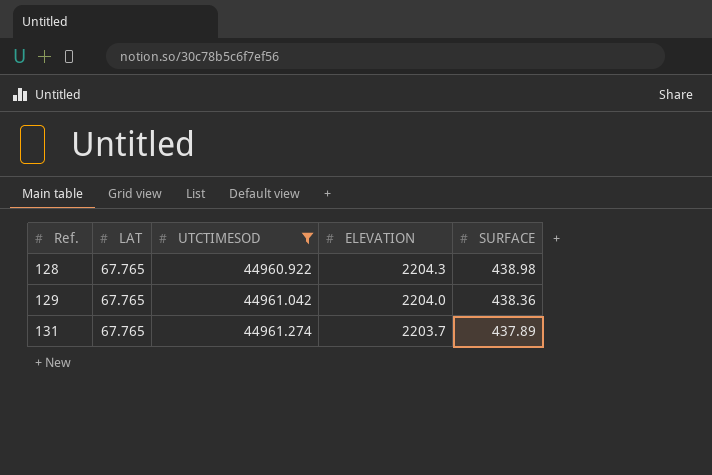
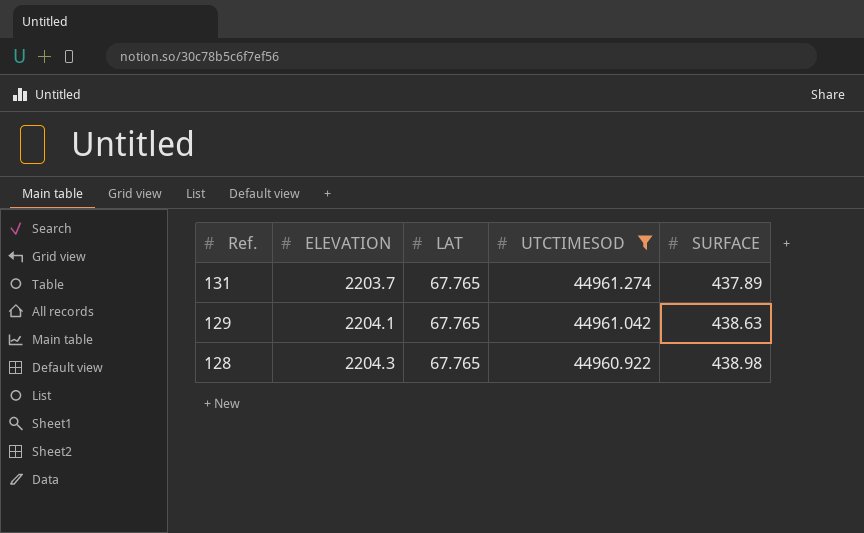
row order: Ref. ascending -> Ref. descending
column ELEVATION | position: 4 -> 2
129 | ELEVATION: 2204.0 -> 2204.1
129 | SURFACE: 438.36 -> 438.63

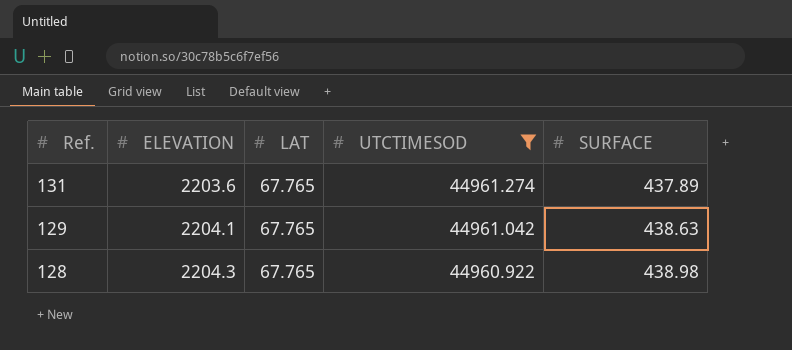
131 | ELEVATION: 2203.7 -> 2203.6

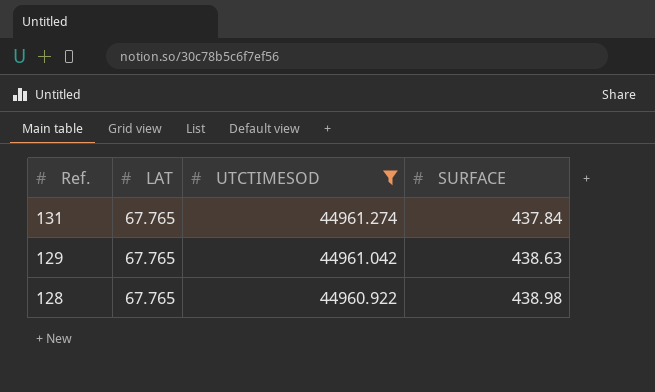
column ELEVATION | position: 2 -> none
131 | SURFACE: 437.89 -> 437.84

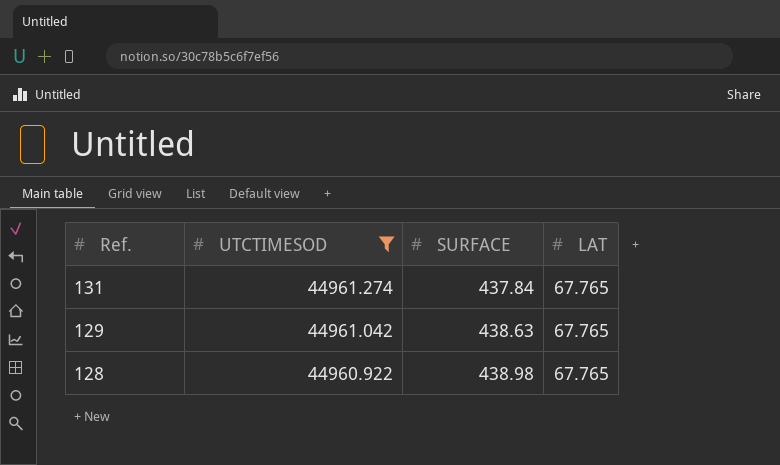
column LAT | position: 2 -> 4

